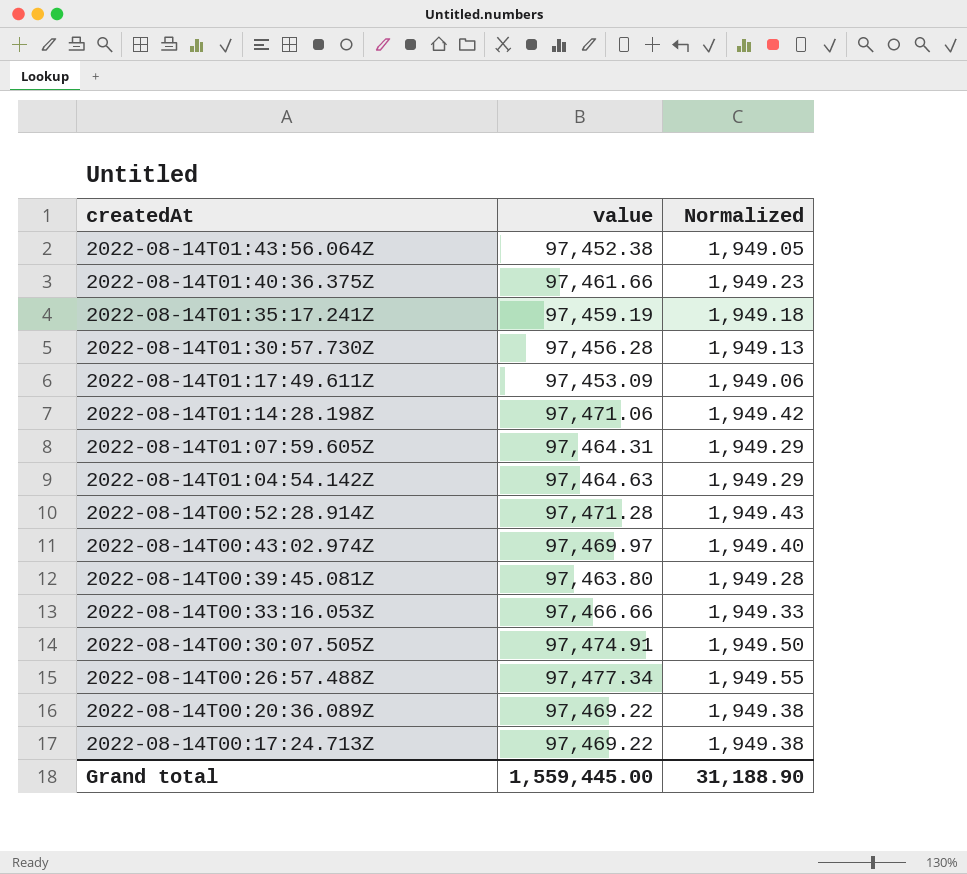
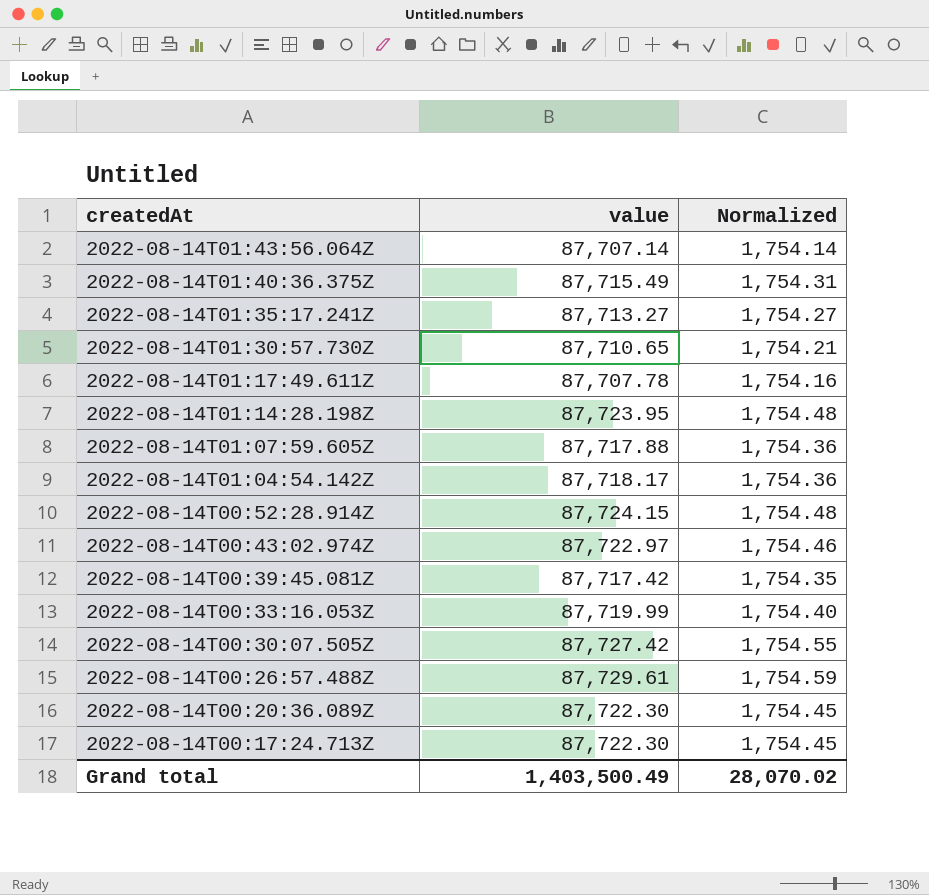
2022-08-14T01:43:56.064Z | value: 97,452.38 -> 87,707.14
2022-08-14T01:43:56.064Z | Normalized: 1,949.05 -> 1,754.14
2022-08-14T01:40:36.375Z | value: 97,461.66 -> 87,715.49
2022-08-14T01:40:36.375Z | Normalized: 1,949.23 -> 1,754.31
2022-08-14T01:35:17.241Z | value: 97,459.19 -> 87,713.27
2022-08-14T01:35:17.241Z | Normalized: 1,949.18 -> 1,754.27
2022-08-14T01:30:57.730Z | value: 97,456.28 -> 87,710.65
2022-08-14T01:30:57.730Z | Normalized: 1,949.13 -> 1,754.21
2022-08-14T01:17:49.611Z | value: 97,453.09 -> 87,707.78
2022-08-14T01:17:49.611Z | Normalized: 1,949.06 -> 1,754.16
2022-08-14T01:14:28.198Z | value: 97,471.06 -> 87,723.95
2022-08-14T01:14:28.198Z | Normalized: 1,949.42 -> 1,754.48
2022-08-14T01:07:59.605Z | value: 97,464.31 -> 87,717.88
2022-08-14T01:07:59.605Z | Normalized: 1,949.29 -> 1,754.36
2022-08-14T01:04:54.142Z | value: 97,464.63 -> 87,718.17
2022-08-14T01:04:54.142Z | Normalized: 1,949.29 -> 1,754.36
2022-08-14T00:52:28.914Z | value: 97,471.28 -> 87,724.15
2022-08-14T00:52:28.914Z | Normalized: 1,949.43 -> 1,754.48
2022-08-14T00:43:02.974Z | value: 97,469.97 -> 87,722.97
2022-08-14T00:43:02.974Z | Normalized: 1,949.40 -> 1,754.46
2022-08-14T00:39:45.081Z | value: 97,463.80 -> 87,717.42
2022-08-14T00:39:45.081Z | Normalized: 1,949.28 -> 1,754.35
2022-08-14T00:33:16.053Z | value: 97,466.66 -> 87,719.99
2022-08-14T00:33:16.053Z | Normalized: 1,949.33 -> 1,754.40
2022-08-14T00:30:07.505Z | value: 97,474.91 -> 87,727.42
2022-08-14T00:30:07.505Z | Normalized: 1,949.50 -> 1,754.55
2022-08-14T00:26:57.488Z | value: 97,477.34 -> 87,729.61
2022-08-14T00:26:57.488Z | Normalized: 1,949.55 -> 1,754.59
2022-08-14T00:20:36.089Z | value: 97,469.22 -> 87,722.30
2022-08-14T00:20:36.089Z | Normalized: 1,949.38 -> 1,754.45
2022-08-14T00:17:24.713Z | value: 97,469.22 -> 87,722.30
2022-08-14T00:17:24.713Z | Normalized: 1,949.38 -> 1,754.45
Grand total | value: 1,559,445.00 -> 1,403,500.49
Grand total | Normalized: 31,188.90 -> 28,070.02

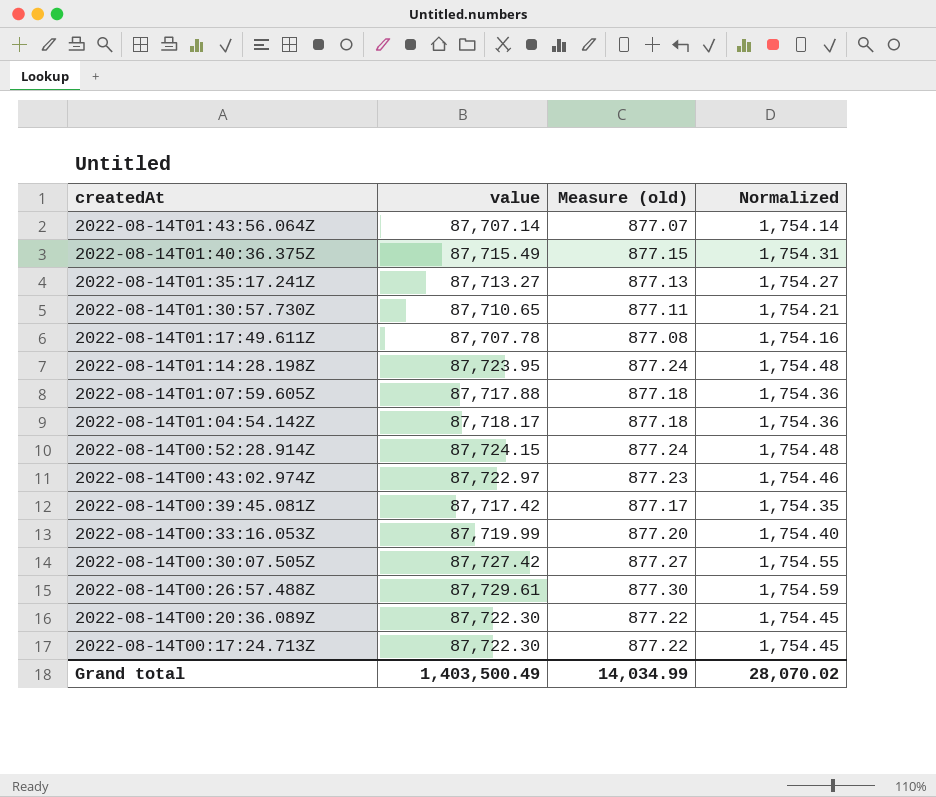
column Measure (old) | formula: none -> [value] * 0.01

